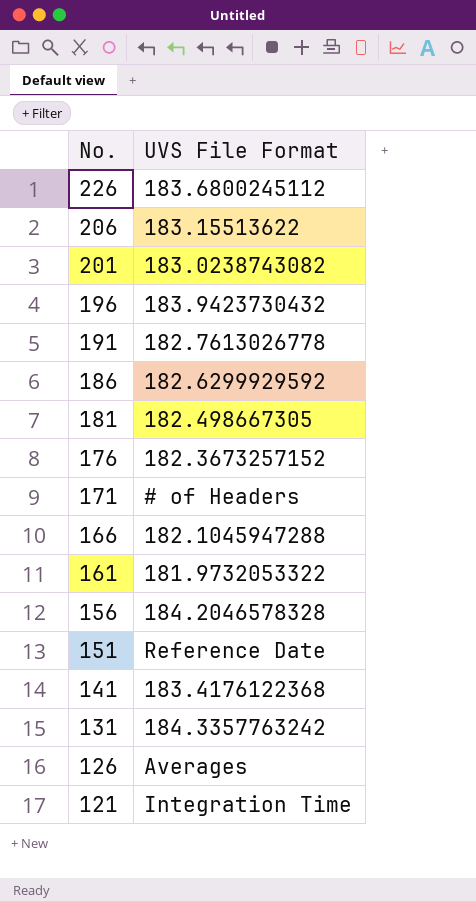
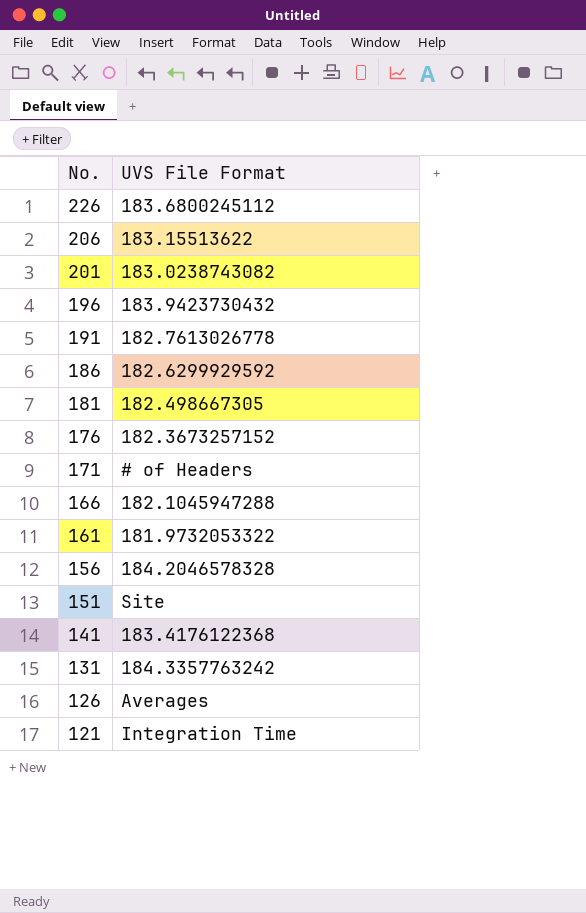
151 | UVS File Format: Reference Date -> Site

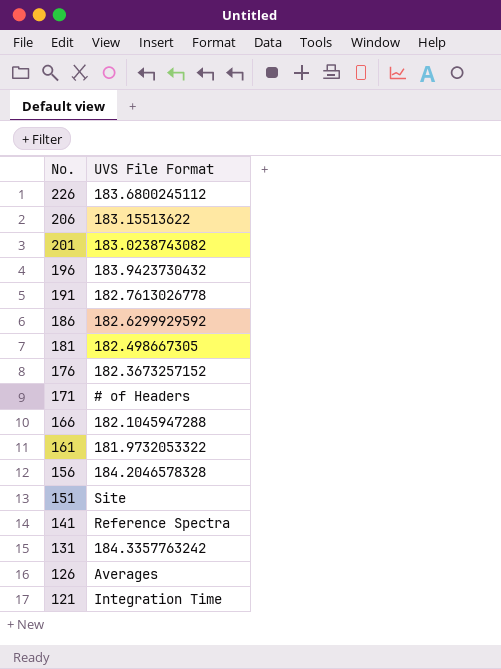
141 | UVS File Format: 183.4176122368 -> Reference Spectra

